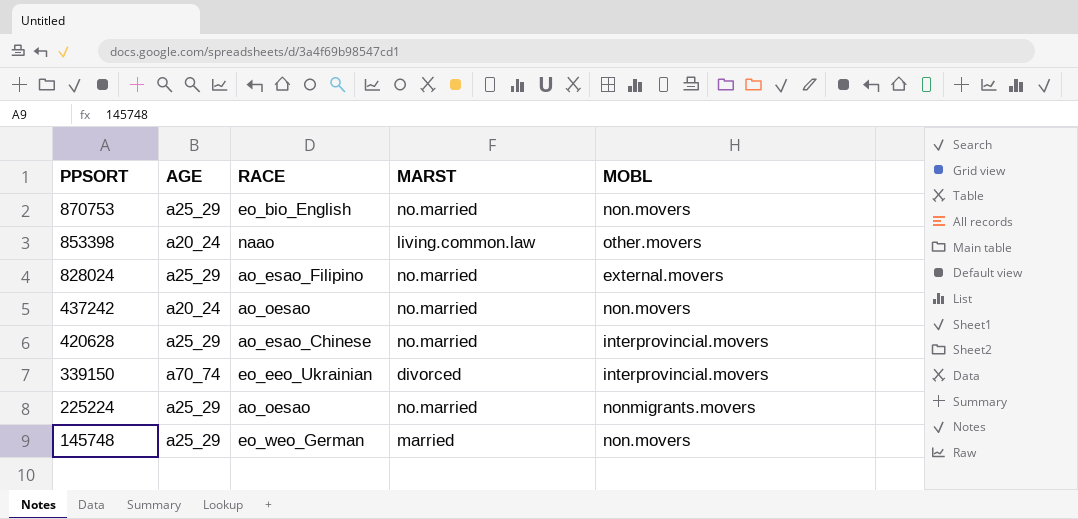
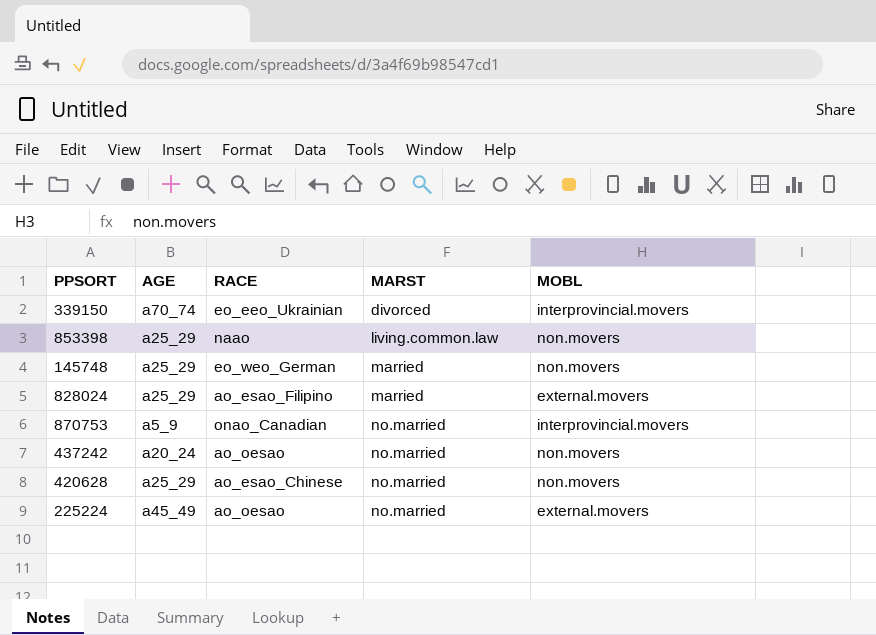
row order: PPSORT descending -> MARST ascending
853398 | AGE: a20_24 -> a25_29
853398 | MOBL: other.movers -> non.movers
828024 | MARST: no.married -> married
870753 | AGE: a25_29 -> a5_9
870753 | RACE: eo_bio_English -> onao_Canadian
870753 | MOBL: non.movers -> interprovincial.movers
420628 | MOBL: interprovincial.movers -> non.movers
225224 | AGE: a25_29 -> a45_49
225224 | MOBL: nonmigrants.movers -> external.movers

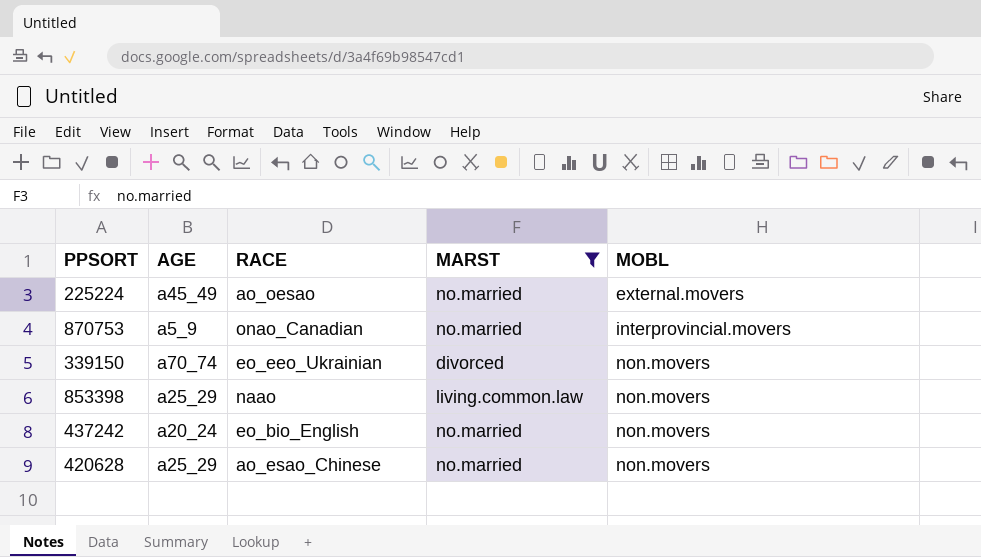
filter: none -> MARST != married
row order: MARST ascending -> MOBL ascending
339150 | MOBL: interprovincial.movers -> non.movers
437242 | RACE: ao_oesao -> eo_bio_English

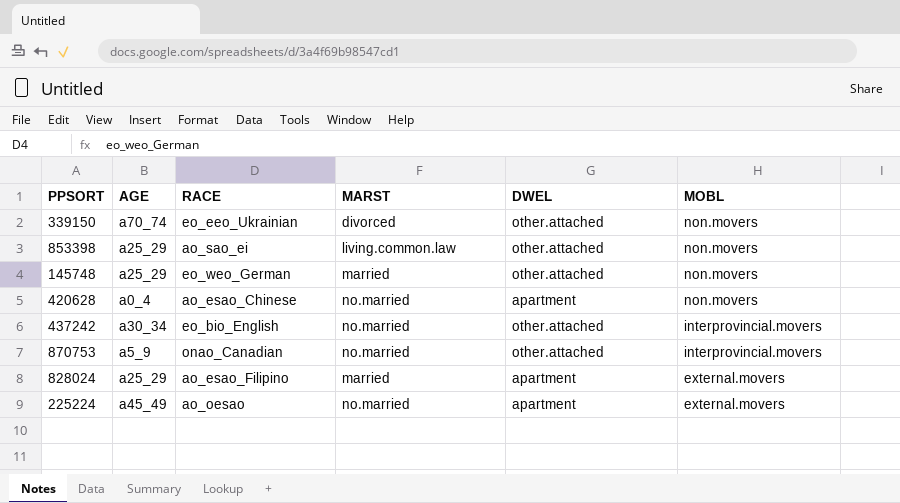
filter: MARST != married -> none
row order: MOBL ascending -> MOBL descending
column DWEL | position: none -> 5
853398 | RACE: naao -> ao_sao_ei
420628 | AGE: a25_29 -> a0_4
437242 | AGE: a20_24 -> a30_34
437242 | MOBL: non.movers -> interprovincial.movers

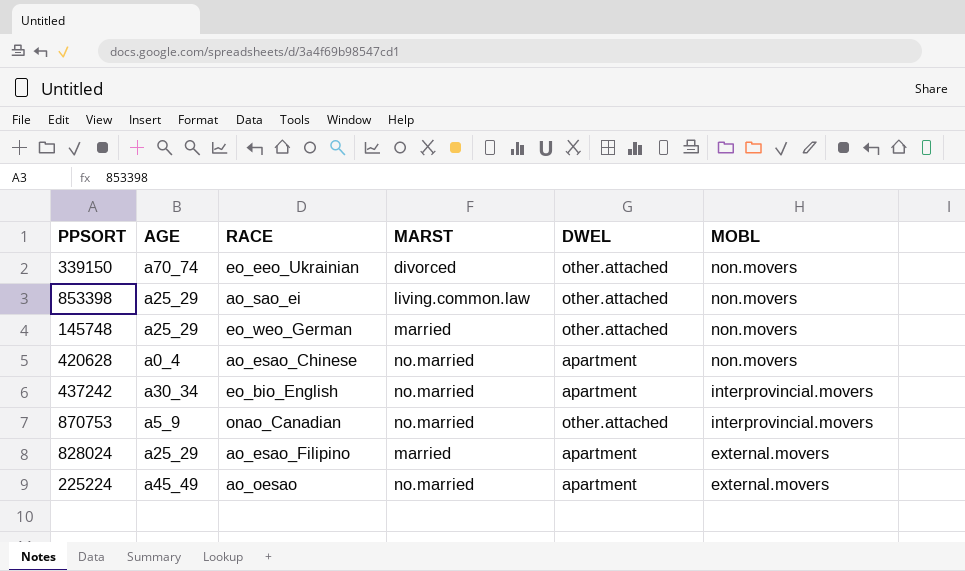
437242 | DWEL: other.attached -> apartment

